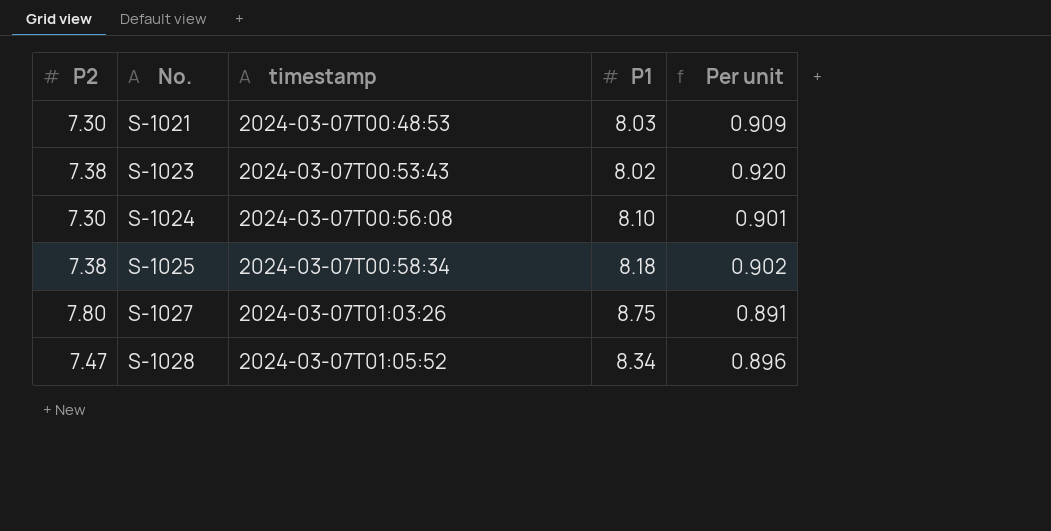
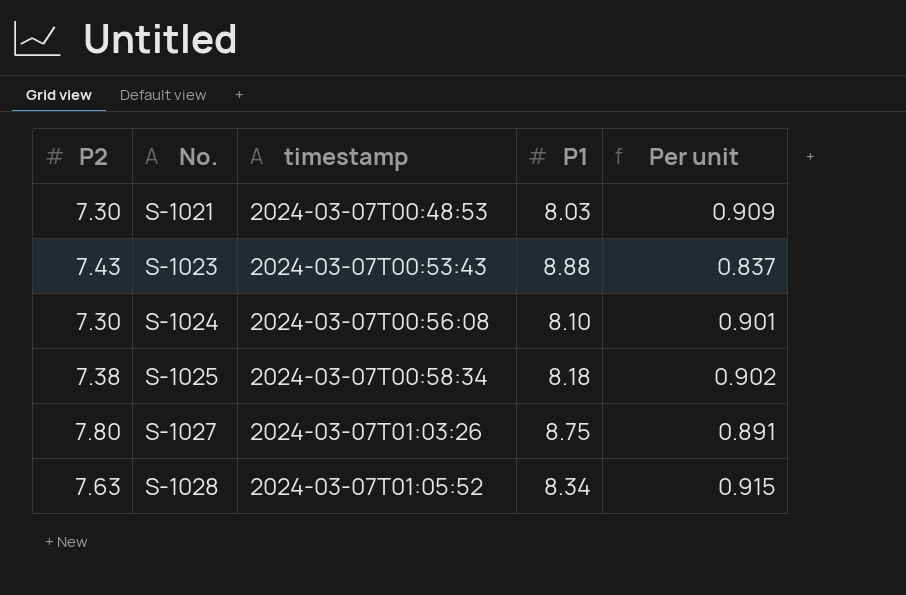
S-1023 | P2: 7.38 -> 7.43
S-1023 | P1: 8.02 -> 8.88
S-1023 | Per unit: 0.920 -> 0.837
S-1028 | P2: 7.47 -> 7.63
S-1028 | Per unit: 0.896 -> 0.915

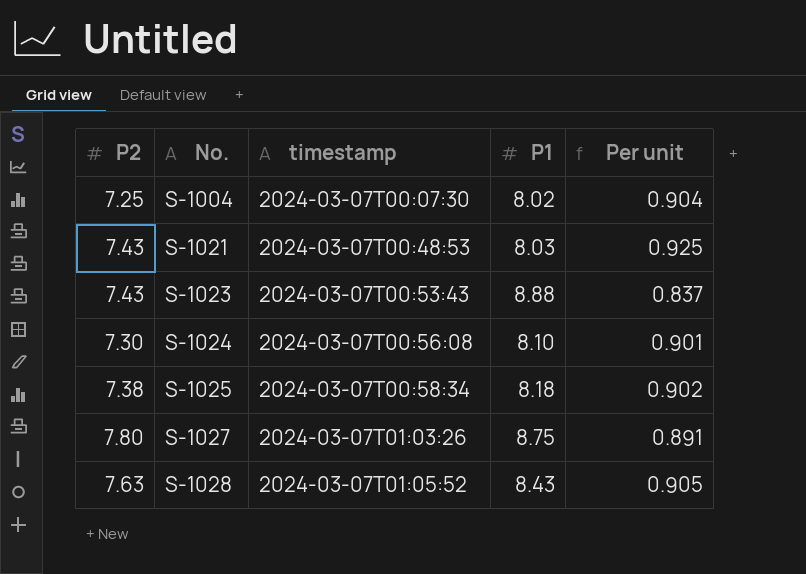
row S-1004: none -> 7.25 | 2024-03-07T00:07:30 | 8.02 | 0.904
S-1021 | P2: 7.30 -> 7.43
S-1021 | Per unit: 0.909 -> 0.925
S-1028 | P1: 8.34 -> 8.43
S-1028 | Per unit: 0.915 -> 0.905

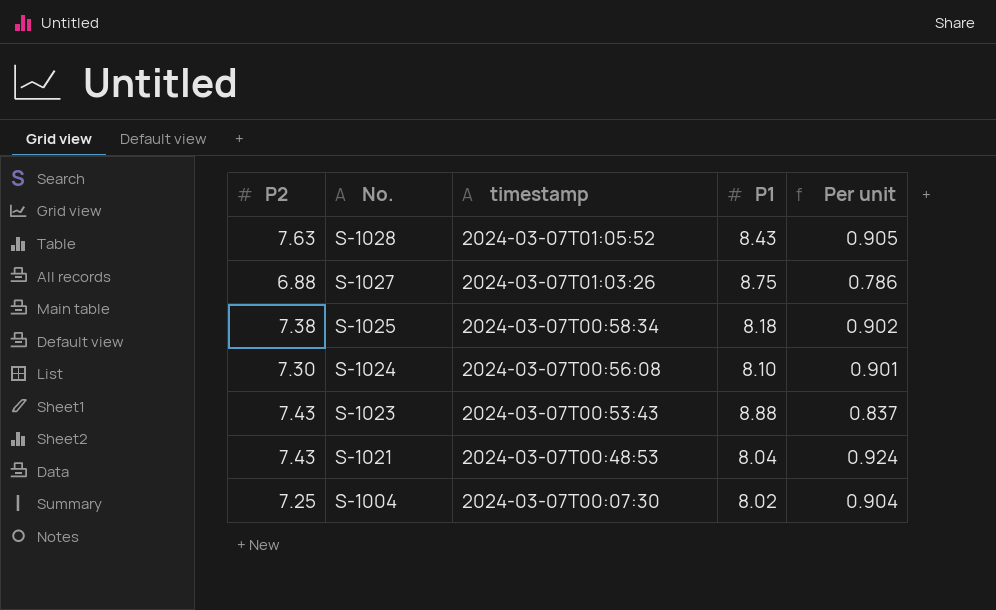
row order: No. ascending -> No. descending
S-1027 | P2: 7.80 -> 6.88
S-1027 | Per unit: 0.891 -> 0.786
S-1021 | P1: 8.03 -> 8.04
S-1021 | Per unit: 0.925 -> 0.924

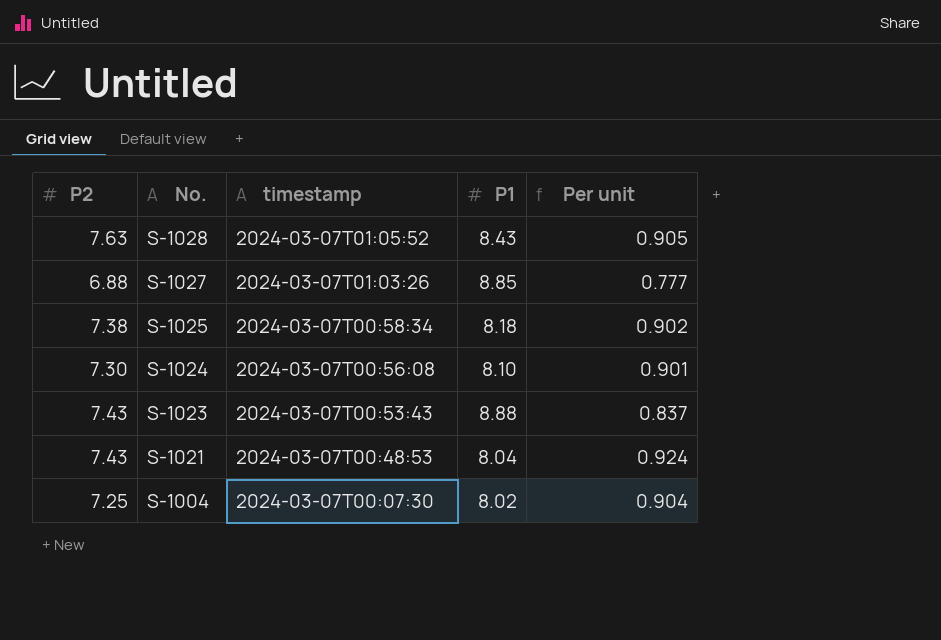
S-1027 | P1: 8.75 -> 8.85
S-1027 | Per unit: 0.786 -> 0.777

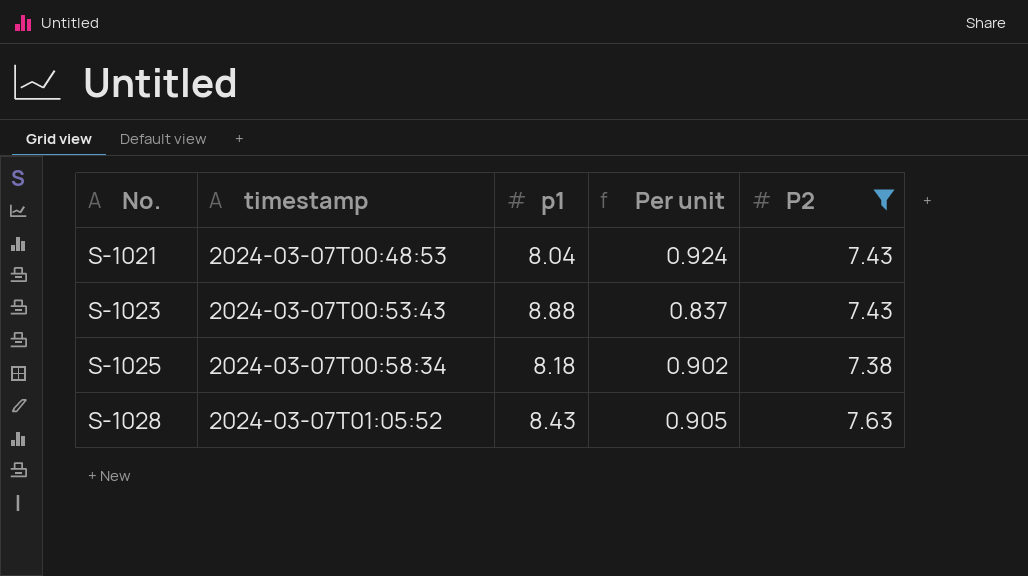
filter: none -> P2 >= 7.38
row order: No. descending -> No. ascending
column name: P1 -> p1
column P2 | position: 1 -> 5

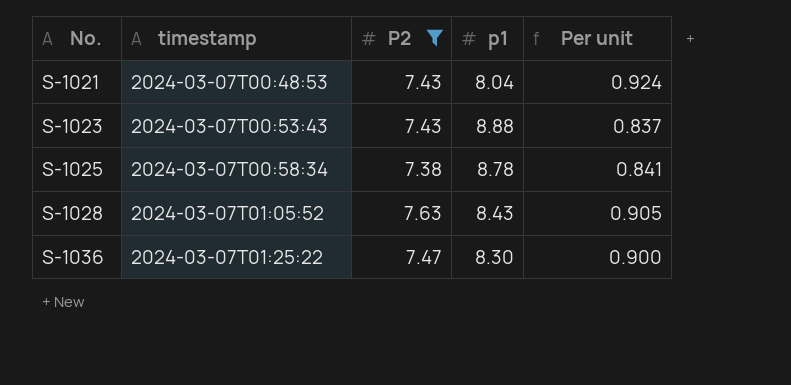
column P2 | position: 5 -> 3
S-1025 | p1: 8.18 -> 8.78
S-1025 | Per unit: 0.902 -> 0.841
row S-1036: none -> 2024-03-07T01:25:22 | 7.47 | 8.30 | 0.900

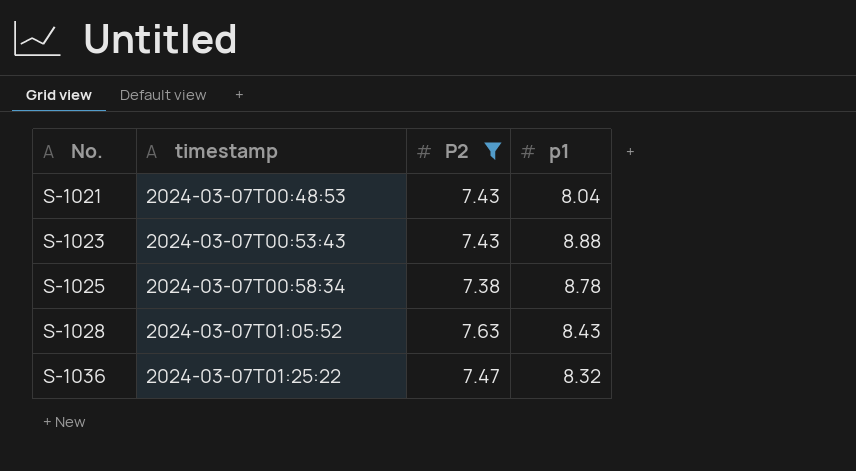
column Per unit | formula: [P2] / [p1] -> none
S-1036 | p1: 8.30 -> 8.32

